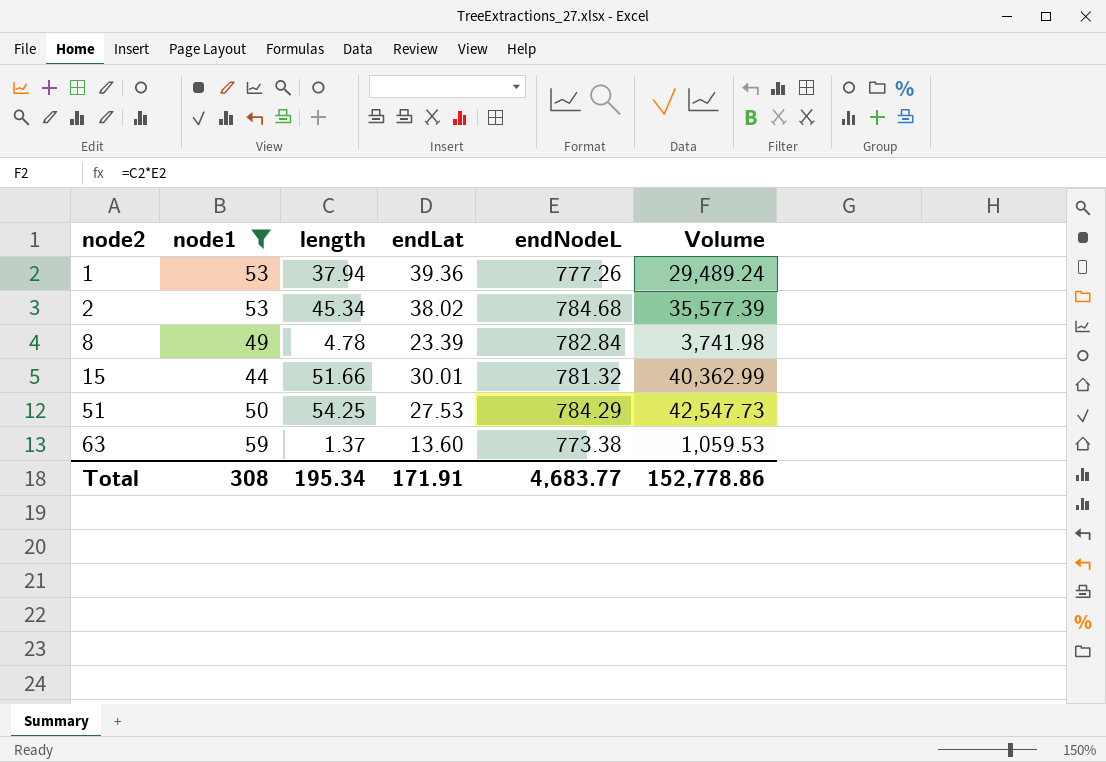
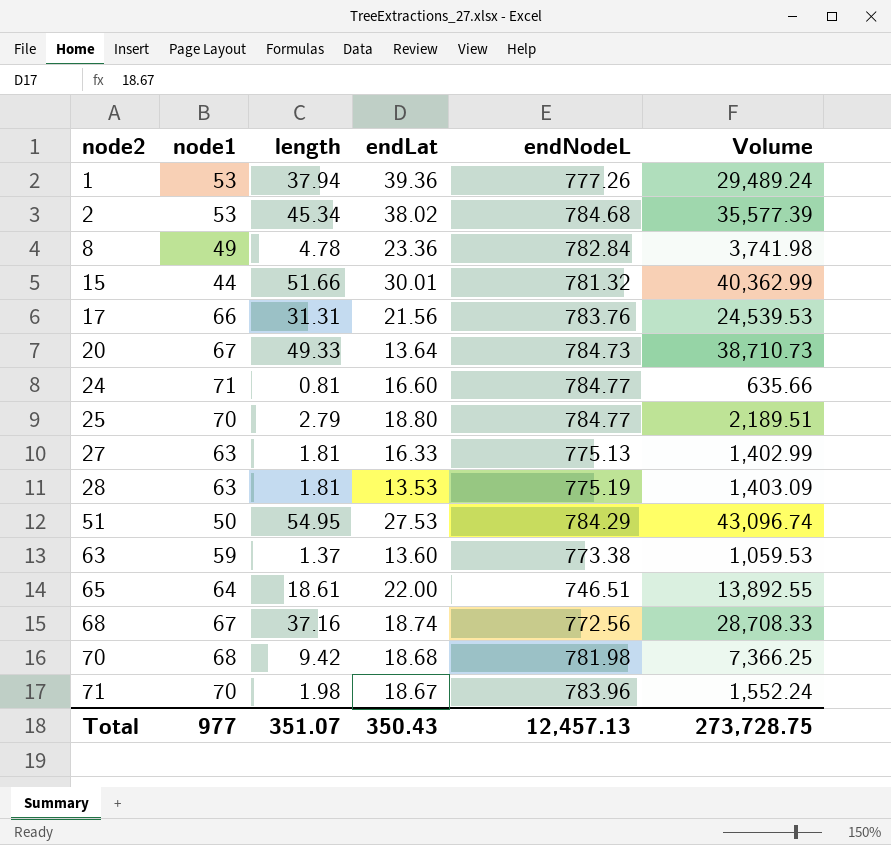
filter: node1 <= 59 -> none
8 | endLat: 23.39 -> 23.36
51 | length: 54.25 -> 54.95
51 | Volume: 42,547.73 -> 43,096.74
Total | node1: 308 -> 977
Total | length: 195.34 -> 351.07
Total | endLat: 171.91 -> 350.43
Total | endNodeL: 4,683.77 -> 12,457.13
Total | Volume: 152,778.86 -> 273,728.75

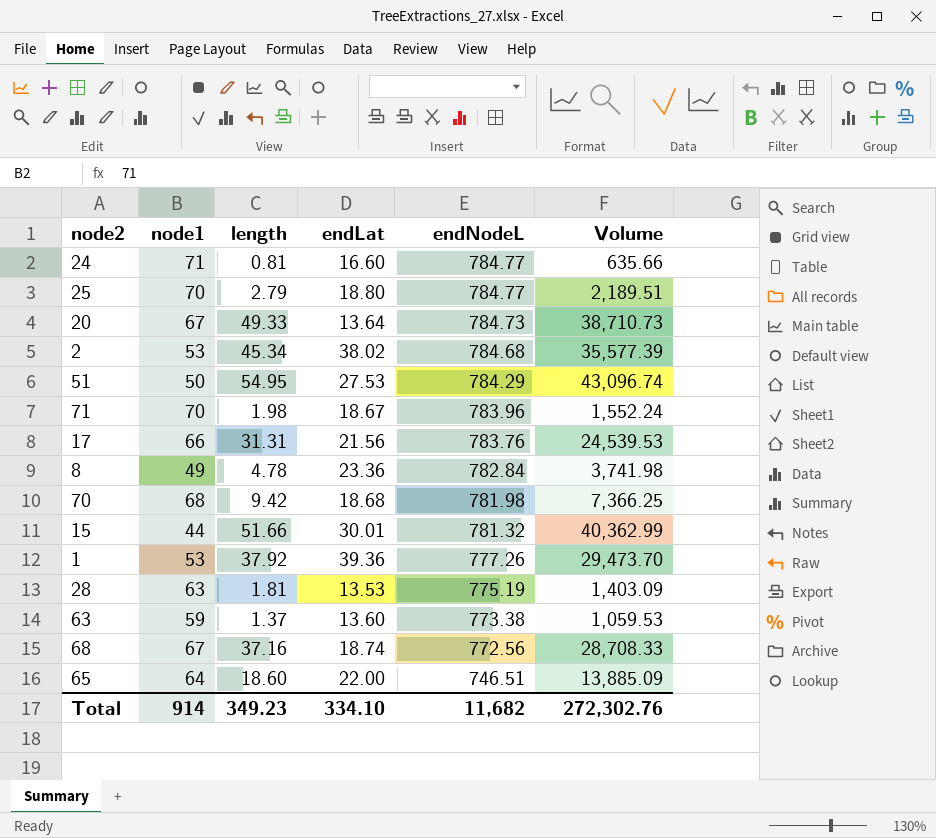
row order: node2 ascending -> endNodeL descending
row 27: 63 | 1.81 | 16.33 | 775.13 | 1,402.99 -> none
1 | length: 37.94 -> 37.92
1 | Volume: 29,489.24 -> 29,473.70
65 | length: 18.61 -> 18.60
65 | Volume: 13,892.55 -> 13,885.09
Total | node1: 977 -> 914
Total | length: 351.07 -> 349.23
Total | endLat: 350.43 -> 334.10
Total | endNodeL: 12,457.13 -> 11,682
Total | Volume: 273,728.75 -> 272,302.76

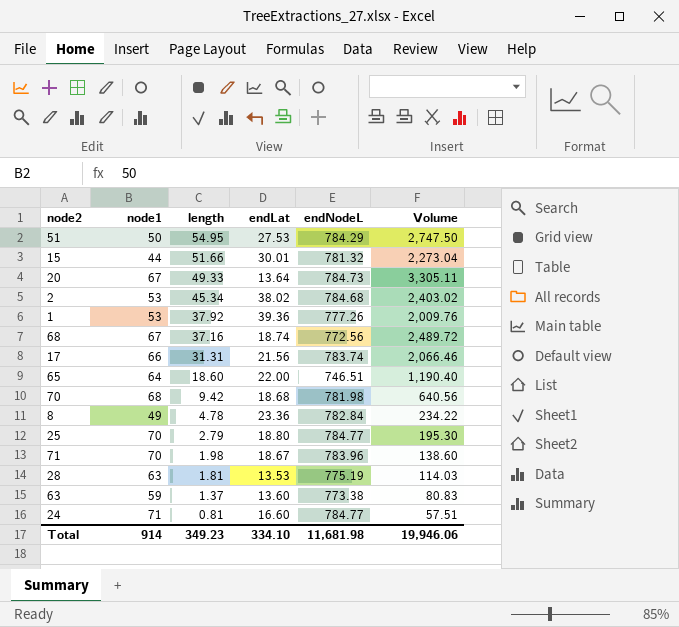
row order: endNodeL descending -> length descending
column Volume | formula: [length] * [endNodeL] -> [node1] * [length]
17 | endNodeL: 783.76 -> 783.74
Total | endNodeL: 11,682 -> 11,681.98
Total | Volume: 272,302.76 -> 19,946.06

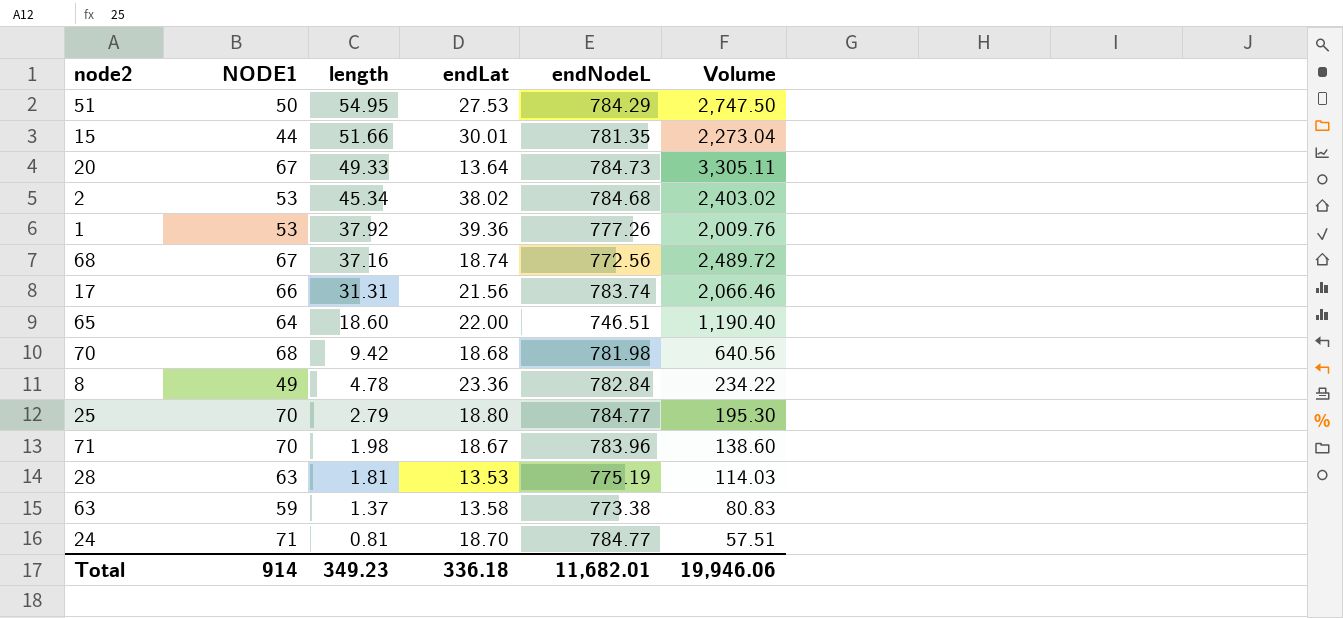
column name: node1 -> NODE1
15 | endNodeL: 781.32 -> 781.35
63 | endLat: 13.60 -> 13.58
24 | endLat: 16.60 -> 18.70
Total | endLat: 334.10 -> 336.18
Total | endNodeL: 11,681.98 -> 11,682.01

